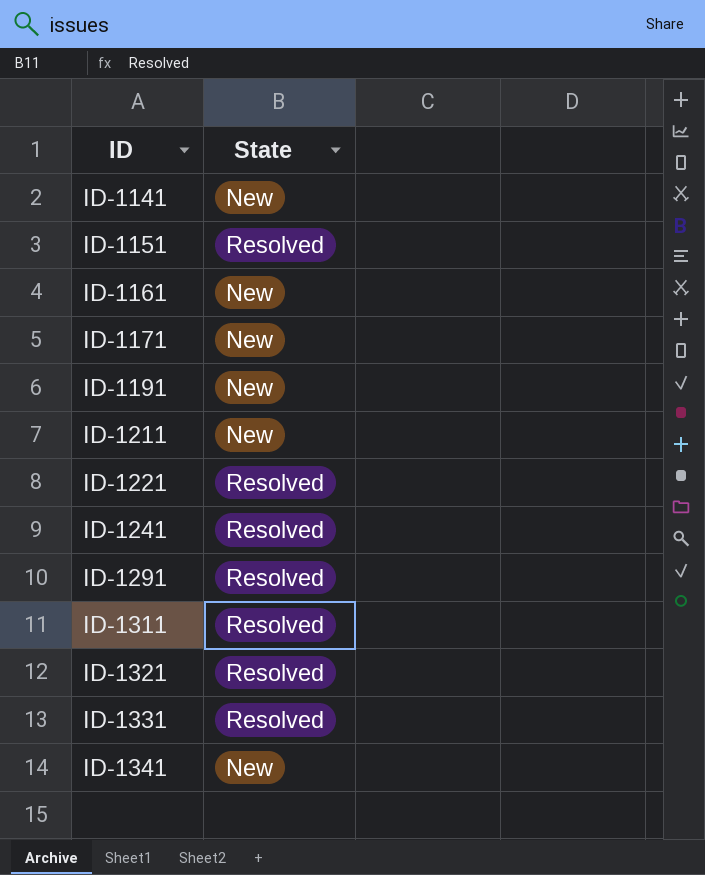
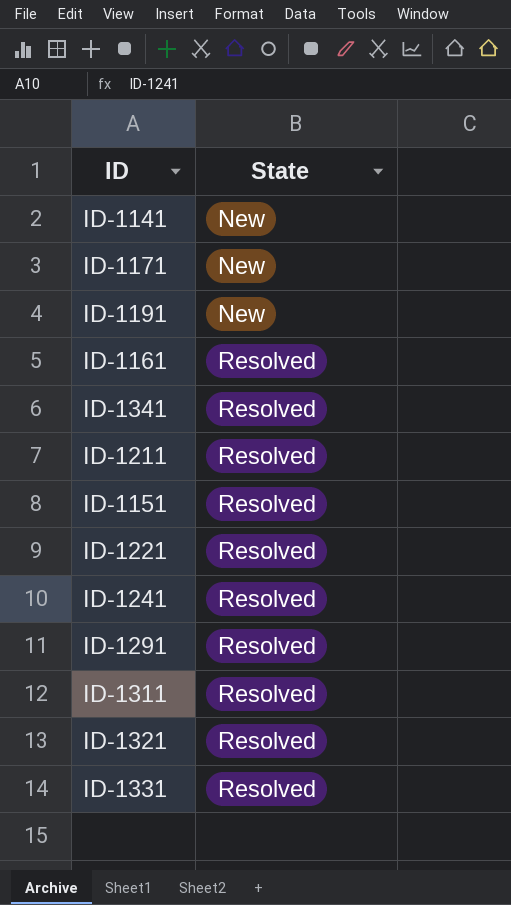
row order: ID ascending -> State ascending
ID-1161 | State: New -> Resolved
ID-1341 | State: New -> Resolved
ID-1211 | State: New -> Resolved

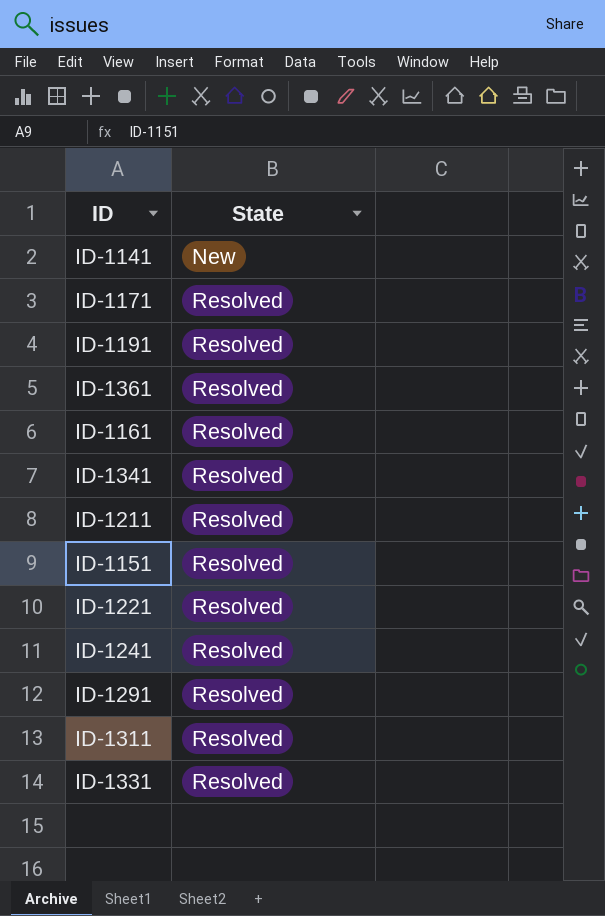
row ID-1321: Resolved -> none
ID-1171 | State: New -> Resolved
ID-1191 | State: New -> Resolved
row ID-1361: none -> Resolved

